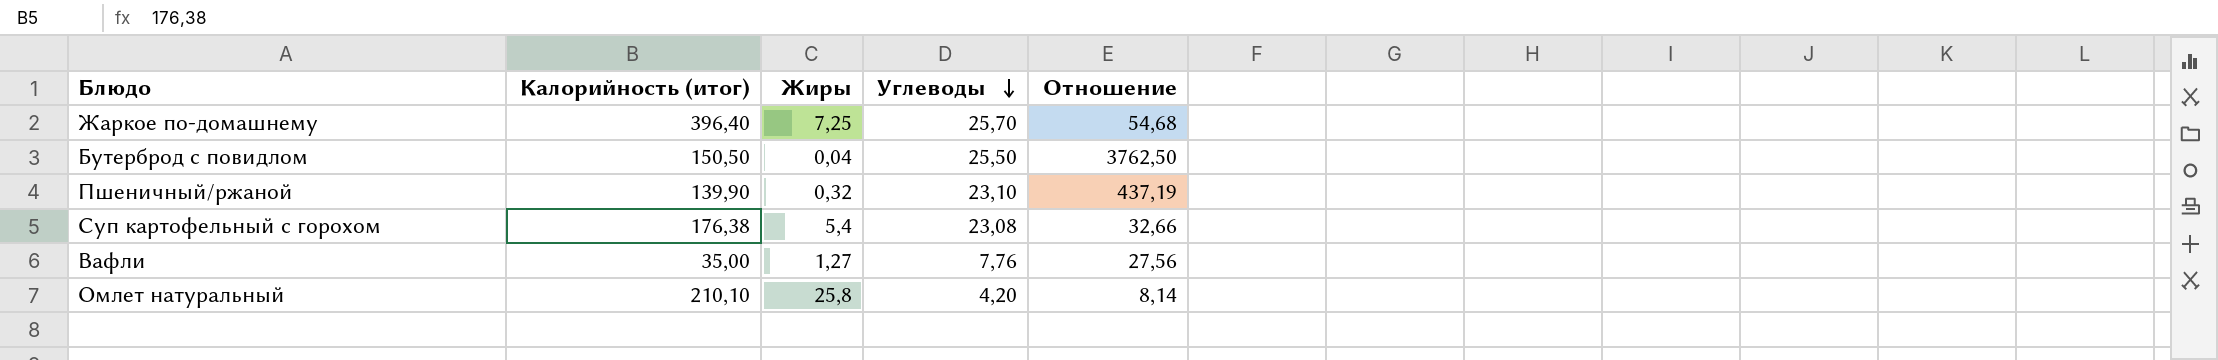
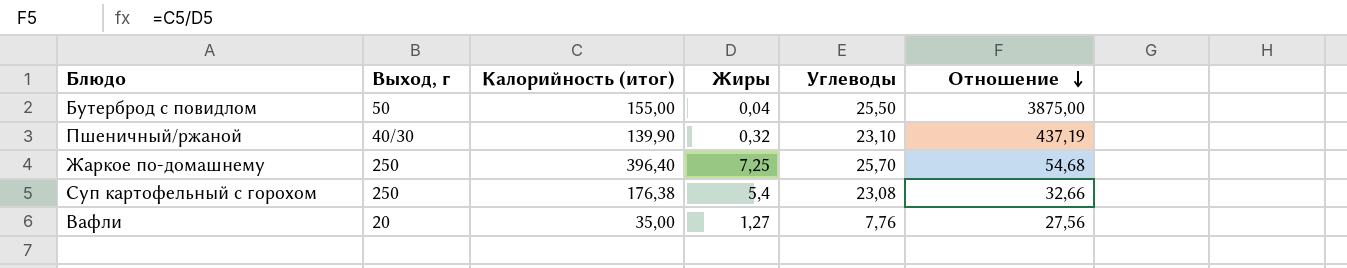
row order: Углеводы descending -> Отношение descending
column Выход, г | position: none -> 2
row Омлет натуральный: 210,10 | 25,8 | 4,20 | 8,14 -> none
Бутерброд с повидлом | Калорийность (итог): 150,50 -> 155,00
Бутерброд с повидлом | Отношение: 3762,50 -> 3875,00

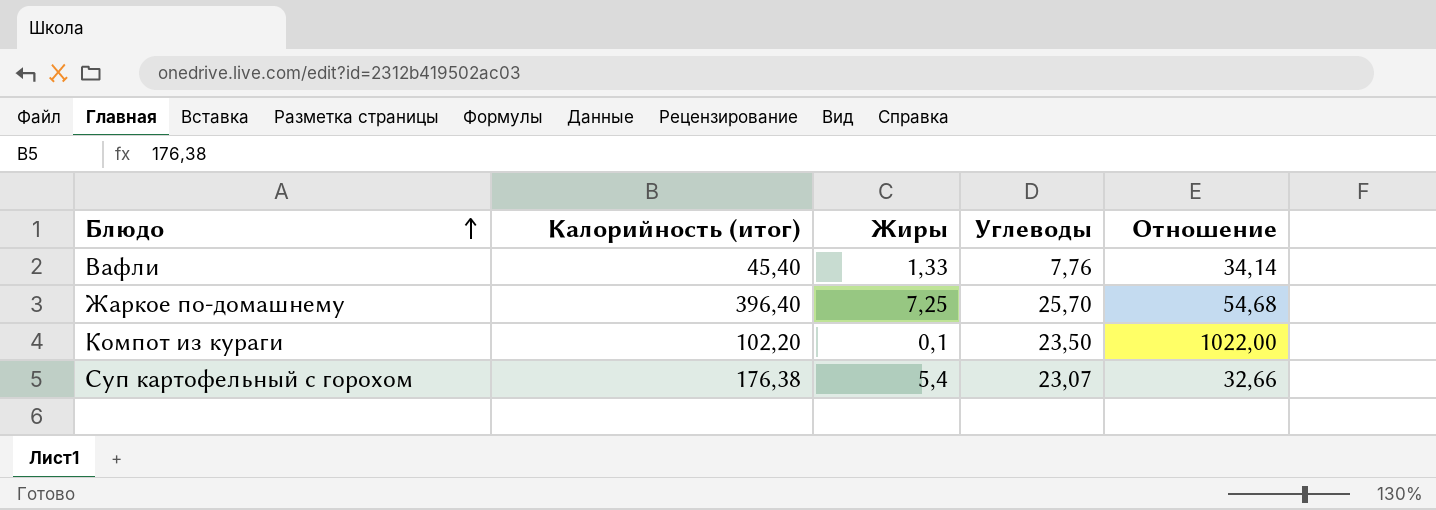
row order: Отношение descending -> Блюдо ascending
column Выход, г | position: 2 -> none
row Бутерброд с повидлом: 50 | 155,00 | 0,04 | 25,50 | 3875,00 -> none
row Пшеничный/ржаной: 40/30 | 139,90 | 0,32 | 23,10 | 437,19 -> none
Вафли | Калорийность (итог): 35,00 -> 45,40
Вафли | Жиры: 1,27 -> 1,33
Вафли | Отношение: 27,56 -> 34,14
row Компот из кураги: none -> 102,20 | 0,1 | 23,50 | 1022,00
Суп картофельный с горохом | Углеводы: 23,08 -> 23,07

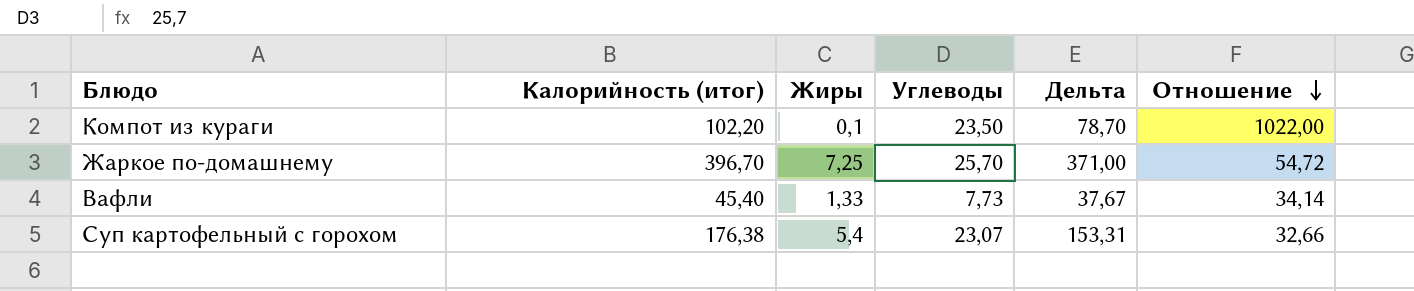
row order: Блюдо ascending -> Отношение descending
column Дельта | formula: none -> [Калорийность (итог)] - [Углеводы]
Жаркое по-домашнему | Калорийность (итог): 396,40 -> 396,70
Жаркое по-домашнему | Отношение: 54,68 -> 54,72
Вафли | Углеводы: 7,76 -> 7,73

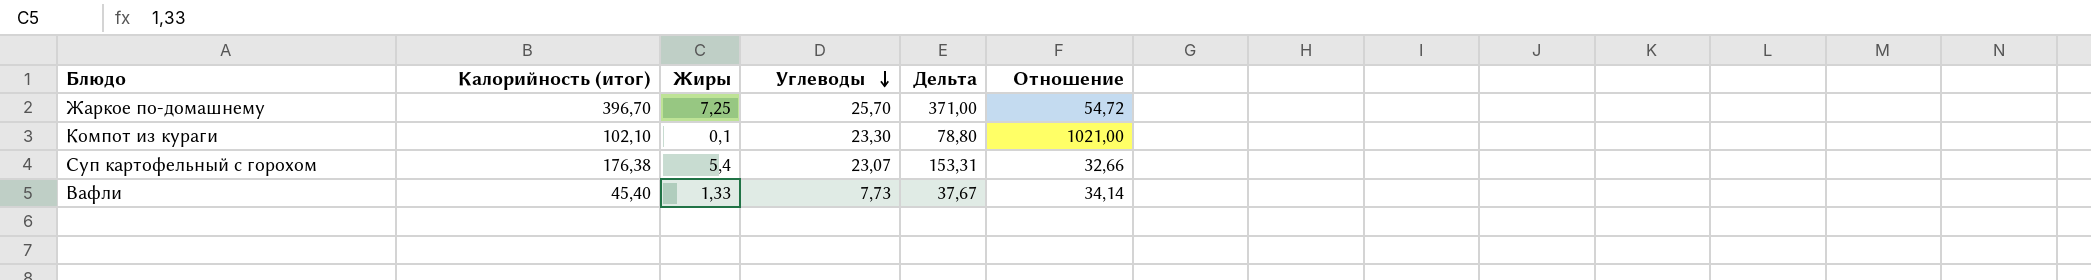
row order: Отношение descending -> Углеводы descending
Компот из кураги | Калорийность (итог): 102,20 -> 102,10
Компот из кураги | Углеводы: 23,50 -> 23,30
Компот из кураги | Дельта: 78,70 -> 78,80
Компот из кураги | Отношение: 1022,00 -> 1021,00

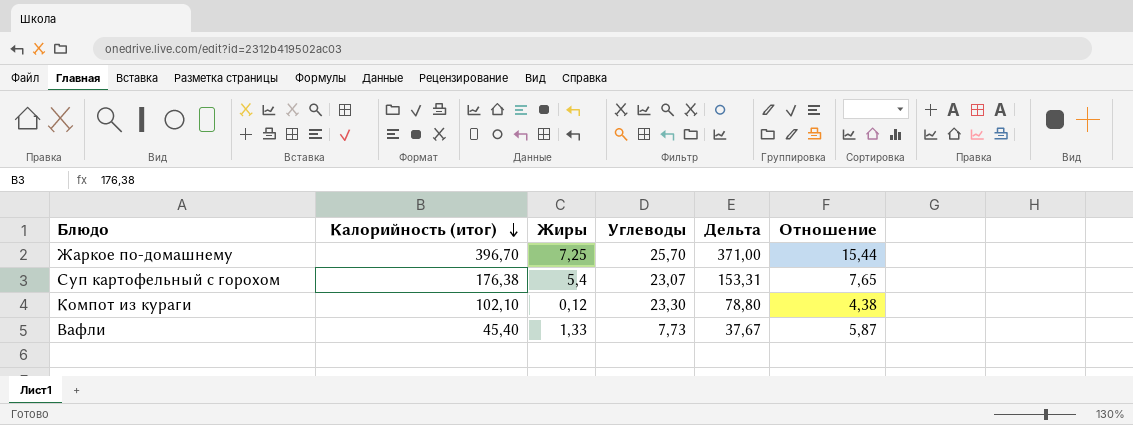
row order: Углеводы descending -> Калорийность (итог) descending
column Отношение | formula: [Калорийность (итог)] / [Жиры] -> [Калорийность (итог)] / [Углеводы]
Компот из кураги | Жиры: 0,1 -> 0,12

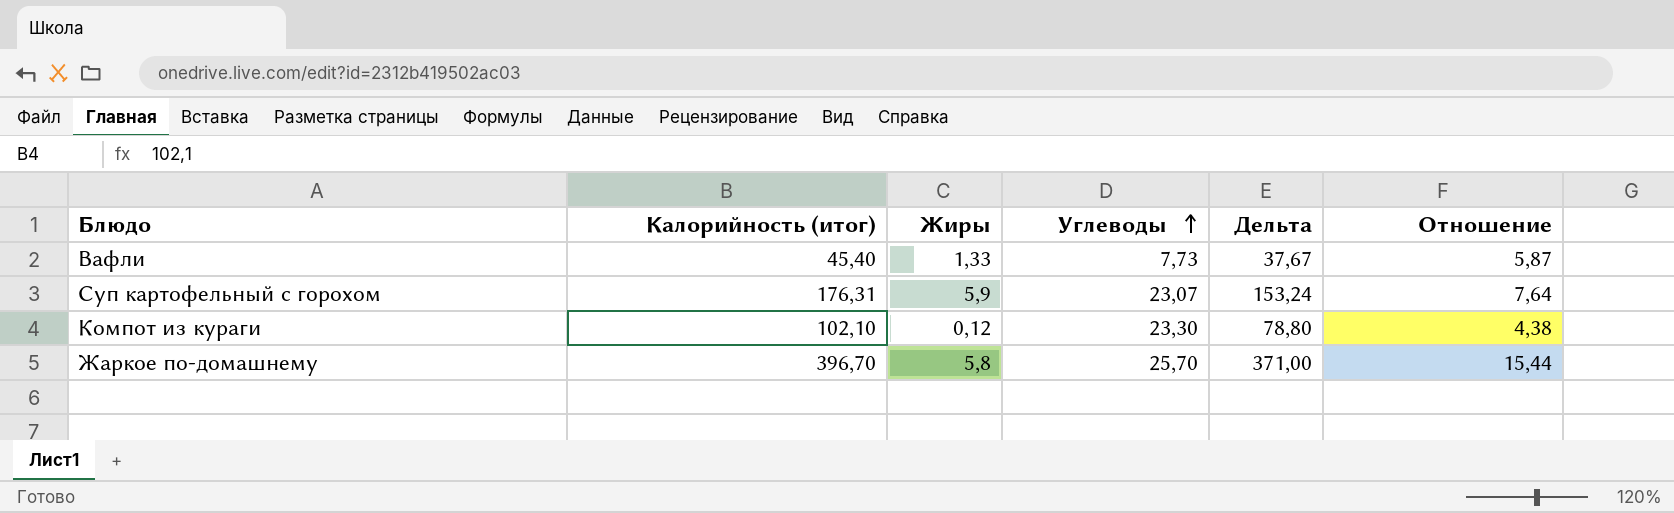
row order: Калорийность (итог) descending -> Углеводы ascending
Суп картофельный с горохом | Калорийность (итог): 176,38 -> 176,31
Суп картофельный с горохом | Жиры: 5,4 -> 5,9
Суп картофельный с горохом | Дельта: 153,31 -> 153,24
Суп картофельный с горохом | Отношение: 7,65 -> 7,64
Жаркое по-домашнему | Жиры: 7,25 -> 5,8

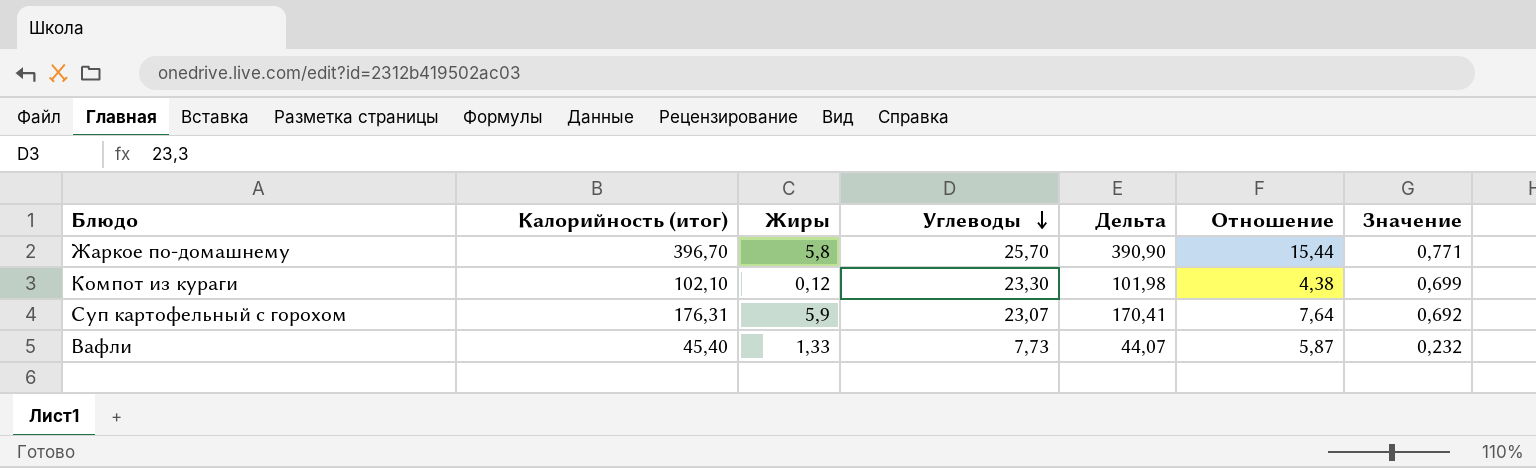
row order: Углеводы ascending -> Углеводы descending
column Дельта | formula: [Калорийность (итог)] - [Углеводы] -> [Калорийность (итог)] - [Жиры]
column Значение | formula: none -> [Углеводы] * 0,03

